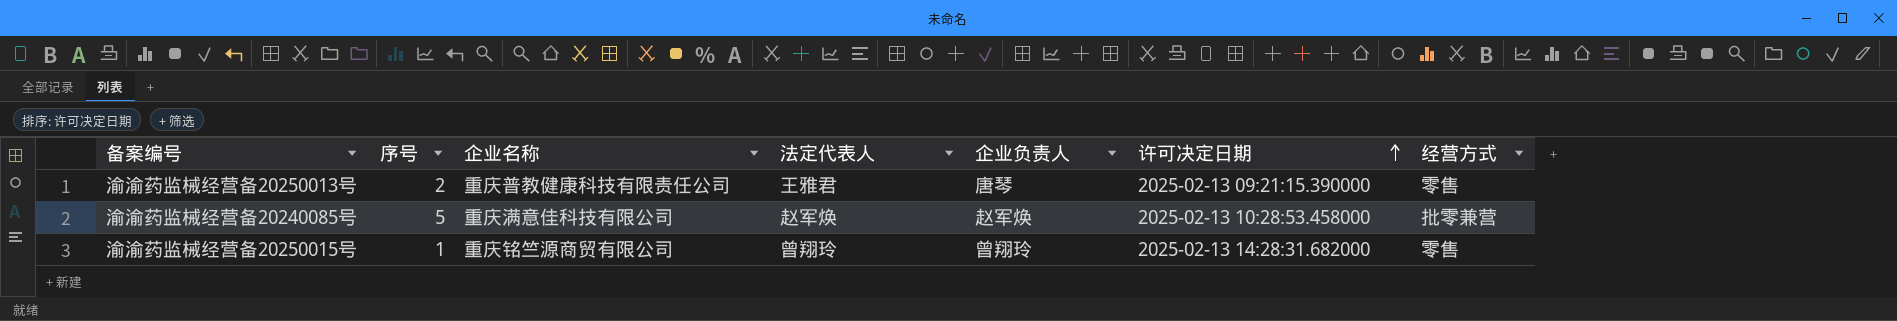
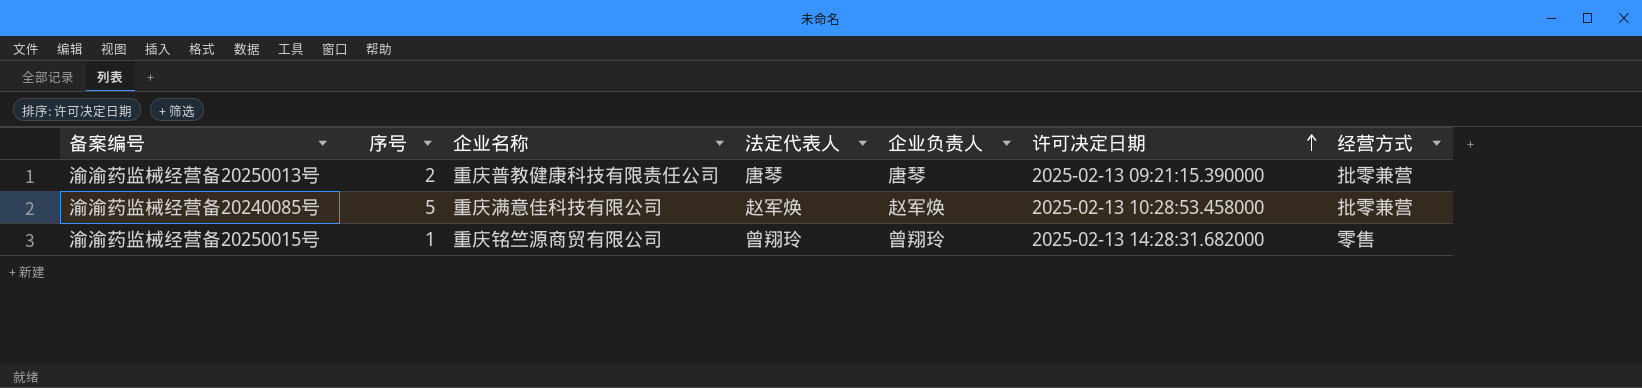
渝渝药监械经营备20250013号 | 法定代表人: 王雅君 -> 唐琴
渝渝药监械经营备20250013号 | 经营方式: 零售 -> 批零兼营

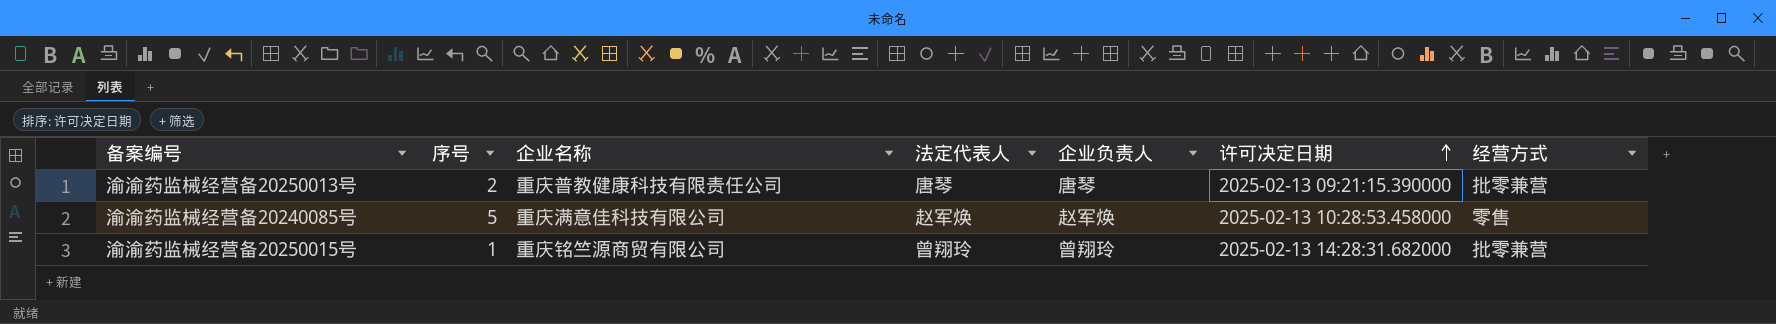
渝渝药监械经营备20240085号 | 经营方式: 批零兼营 -> 零售
渝渝药监械经营备20250015号 | 经营方式: 零售 -> 批零兼营

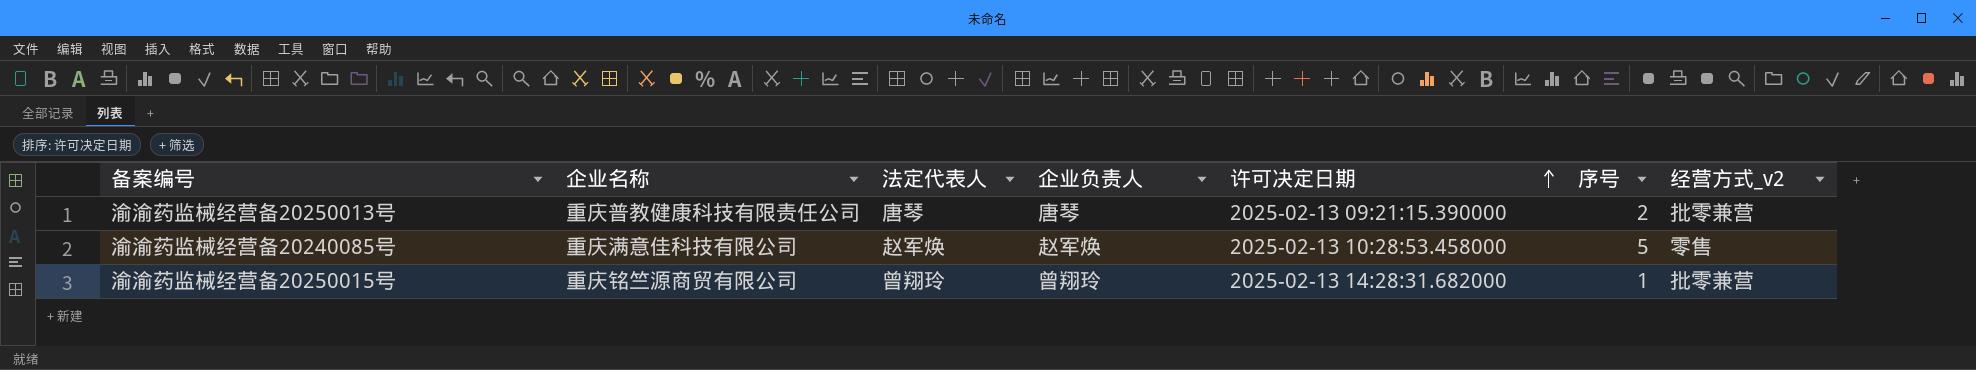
column 序号 | position: 2 -> 6
column name: 经营方式 -> 经营方式_v2

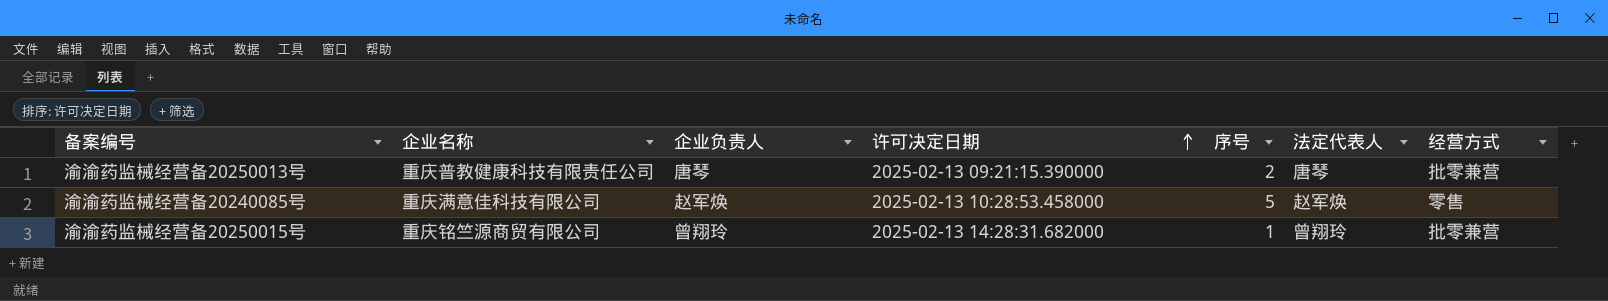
column 法定代表人 | position: 3 -> 6
column name: 经营方式_v2 -> 经营方式

